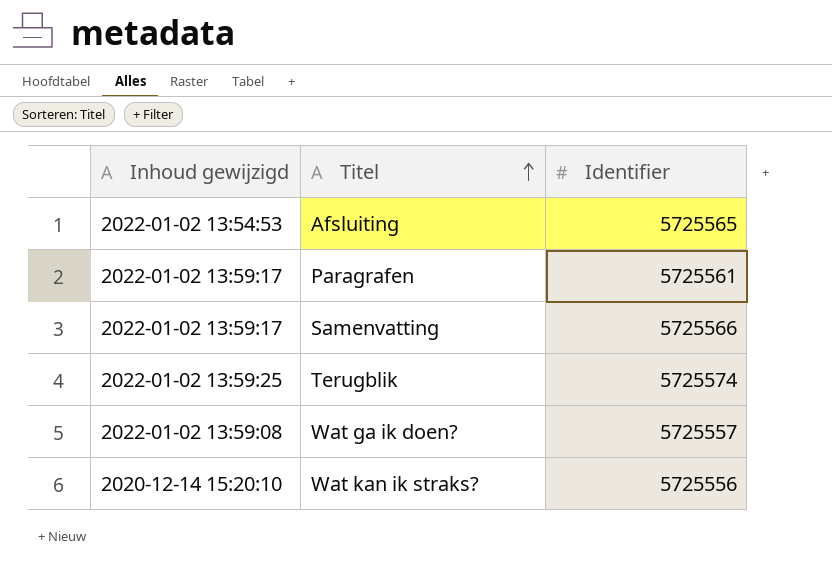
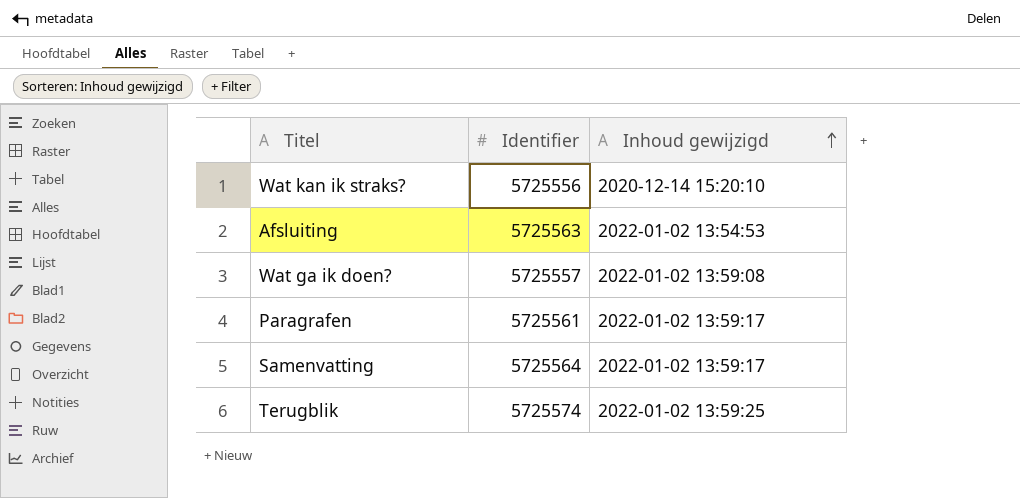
row order: Titel ascending -> Inhoud gewijzigd ascending
column Inhoud gewijzigd | position: 1 -> 3
Afsluiting | Identifier: 5725565 -> 5725563
Samenvatting | Identifier: 5725566 -> 5725564

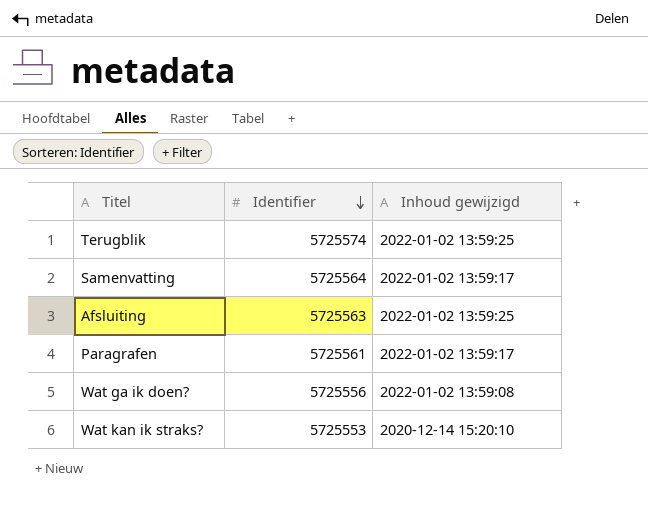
row order: Inhoud gewijzigd ascending -> Identifier descending
Afsluiting | Inhoud gewijzigd: 2022-01-02 13:54:53 -> 2022-01-02 13:59:25
Wat ga ik doen? | Identifier: 5725557 -> 5725556
Wat kan ik straks? | Identifier: 5725556 -> 5725553

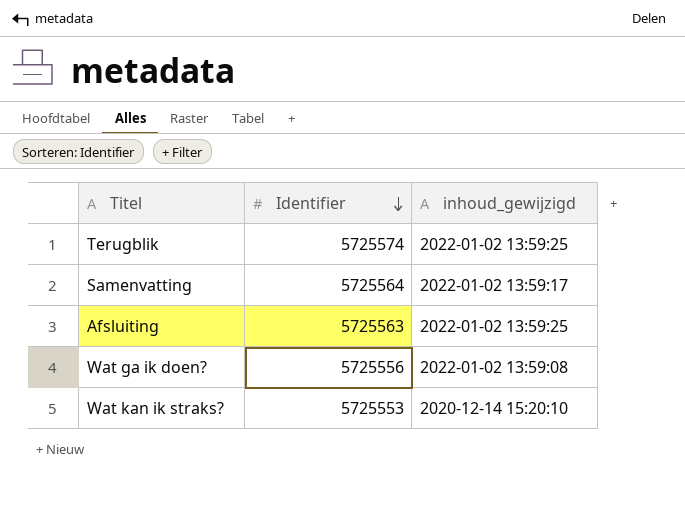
column name: Inhoud gewijzigd -> inhoud_gewijzigd
row Paragrafen: 5725561 | 2022-01-02 13:59:17 -> none

